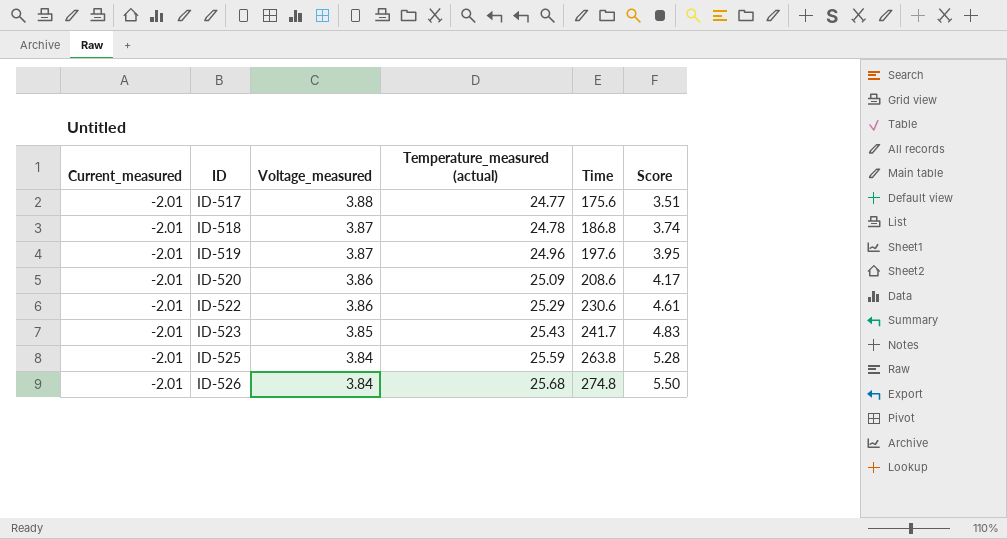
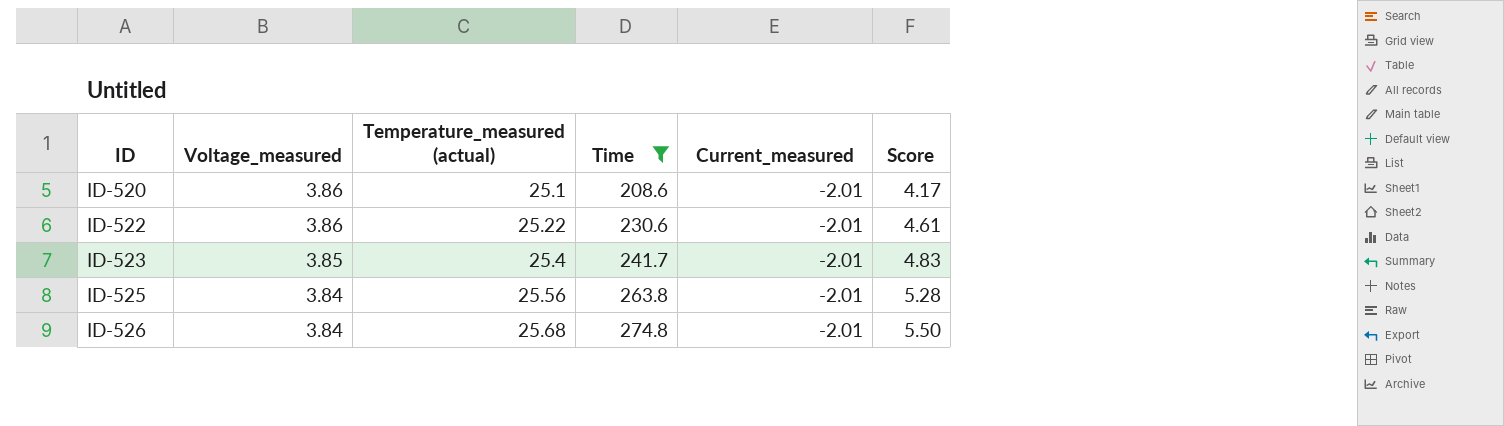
filter: none -> Time >= 208.6
column Current_measured | position: 1 -> 5
ID-520 | Temperature_measured (actual): 25.09 -> 25.1
ID-522 | Temperature_measured (actual): 25.29 -> 25.22
ID-523 | Temperature_measured (actual): 25.43 -> 25.4
ID-525 | Temperature_measured (actual): 25.59 -> 25.56

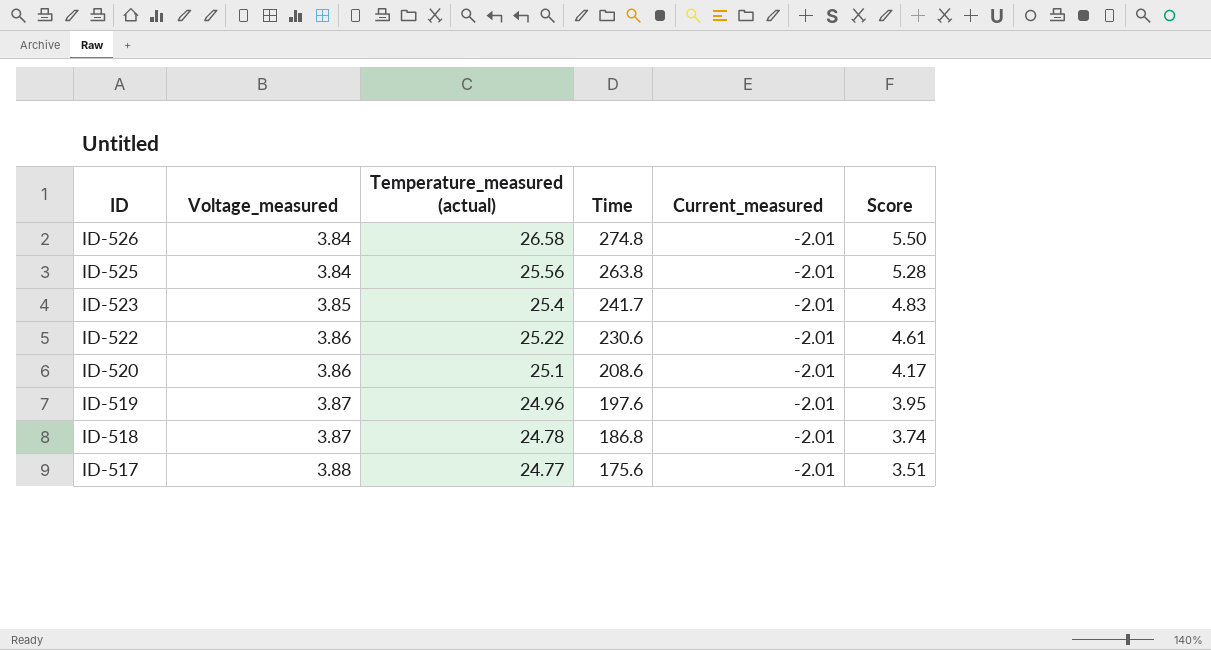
filter: Time >= 208.6 -> none
row order: ID ascending -> ID descending
ID-526 | Temperature_measured (actual): 25.68 -> 26.58

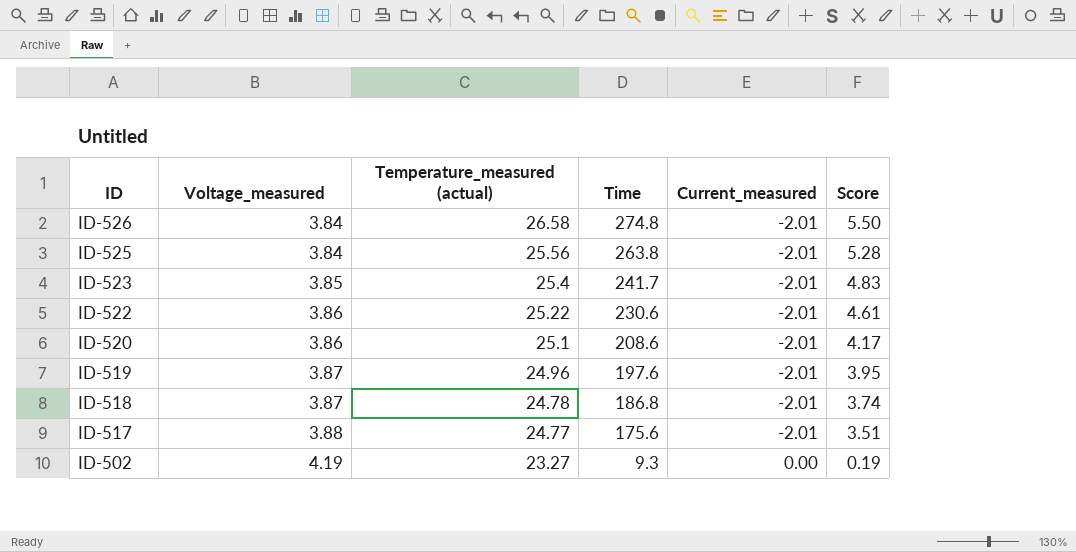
row ID-502: none -> 4.19 | 23.27 | 9.3 | 0.00 | 0.19

